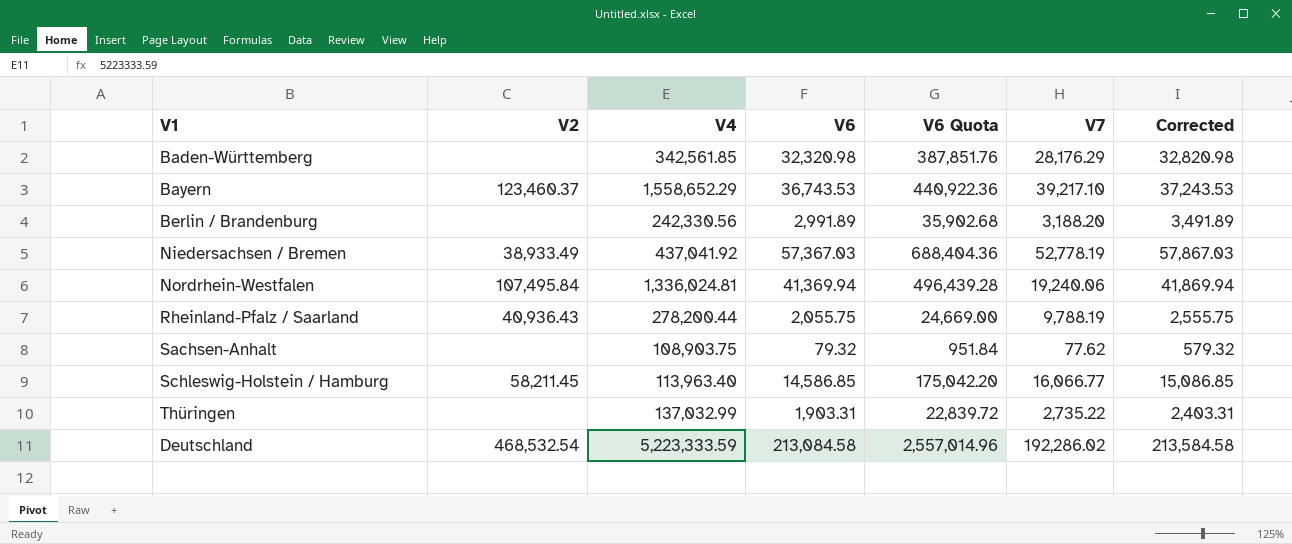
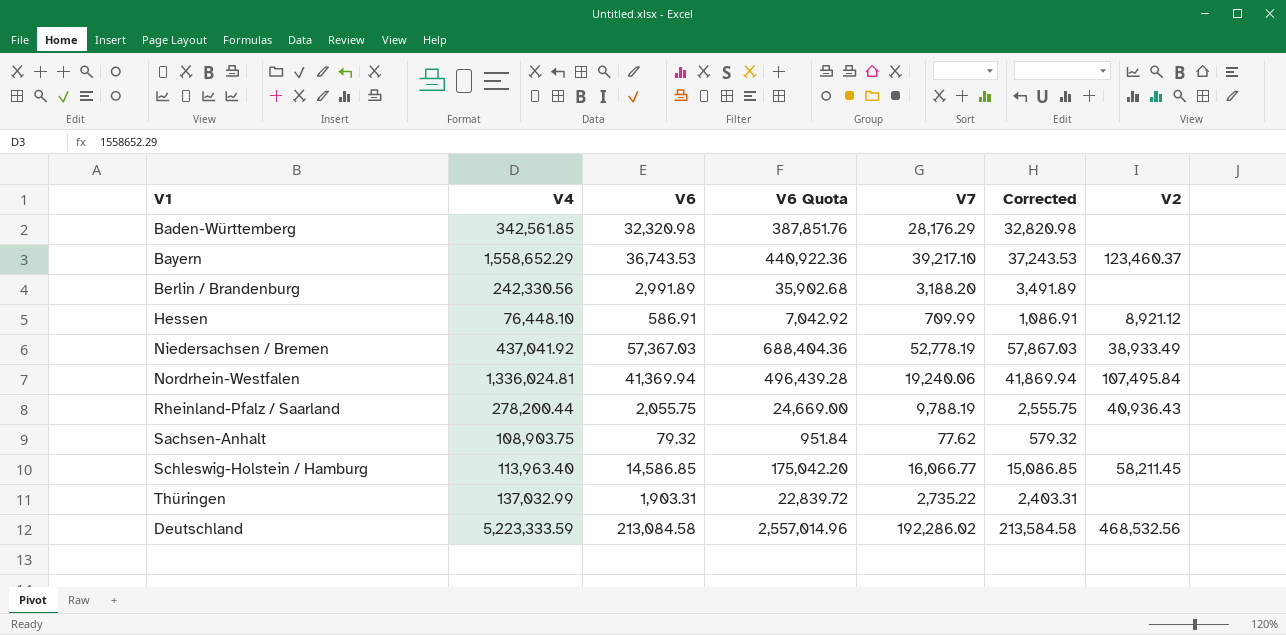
column V2 | position: 2 -> 7
row Hessen: none -> 76,448.10 | 586.91 | 7,042.92 | 709.99 | 1,086.91 | 8,921.12
Deutschland | V2: 468,532.54 -> 468,532.56

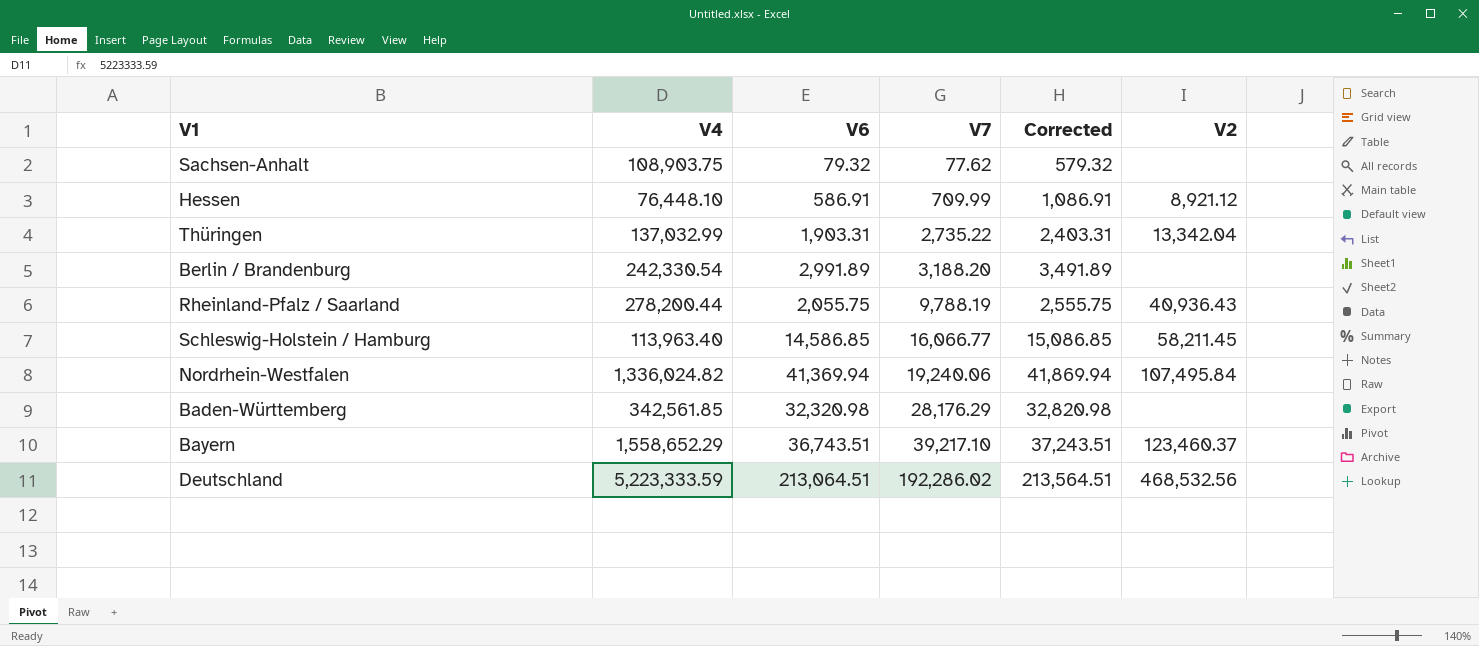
row order: none -> V7 ascending
column V6 Quota | formula: [V6] * 12 -> none
row Niedersachsen / Bremen: 437,041.92 | 57,367.03 | 688,404.36 | 52,778.19 | 57,867.03 | 38,933.49 -> none
Thüringen | V2: none -> 13,342.04
Berlin / Brandenburg | V4: 242,330.56 -> 242,330.54
Nordrhein-Westfalen | V4: 1,336,024.81 -> 1,336,024.82
Bayern | V6: 36,743.53 -> 36,743.51
Bayern | Corrected: 37,243.53 -> 37,243.51
Deutschland | V6: 213,084.58 -> 213,064.51
Deutschland | Corrected: 213,584.58 -> 213,564.51

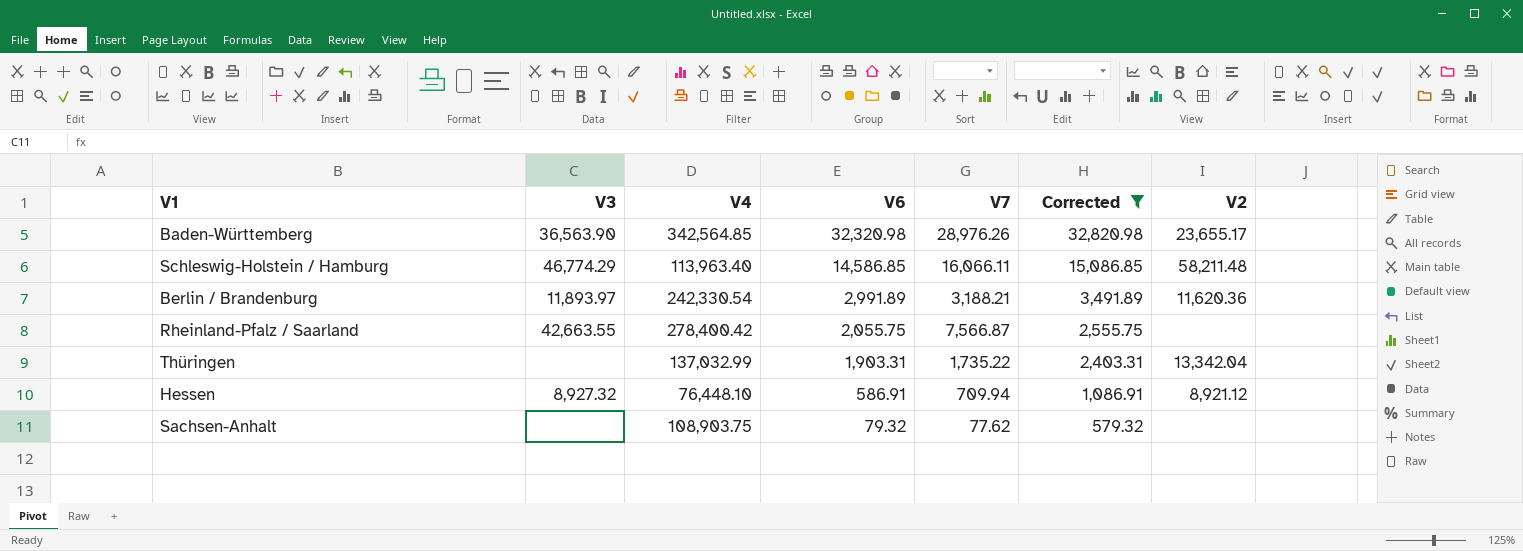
filter: none -> Corrected <= 32,820.98
row order: V7 ascending -> V6 descending
column V3 | position: none -> 2
Baden-Württemberg | V4: 342,561.85 -> 342,564.85
Baden-Württemberg | V7: 28,176.29 -> 28,976.26
Baden-Württemberg | V2: none -> 23,655.17
Schleswig-Holstein / Hamburg | V7: 16,066.77 -> 16,066.11
Schleswig-Holstein / Hamburg | V2: 58,211.45 -> 58,211.48
Berlin / Brandenburg | V7: 3,188.20 -> 3,188.21
Berlin / Brandenburg | V2: none -> 11,620.36
Rheinland-Pfalz / Saarland | V4: 278,200.44 -> 278,400.42
Rheinland-Pfalz / Saarland | V7: 9,788.19 -> 7,566.87
Rheinland-Pfalz / Saarland | V2: 40,936.43 -> none
Thüringen | V7: 2,735.22 -> 1,735.22
Hessen | V7: 709.99 -> 709.94

